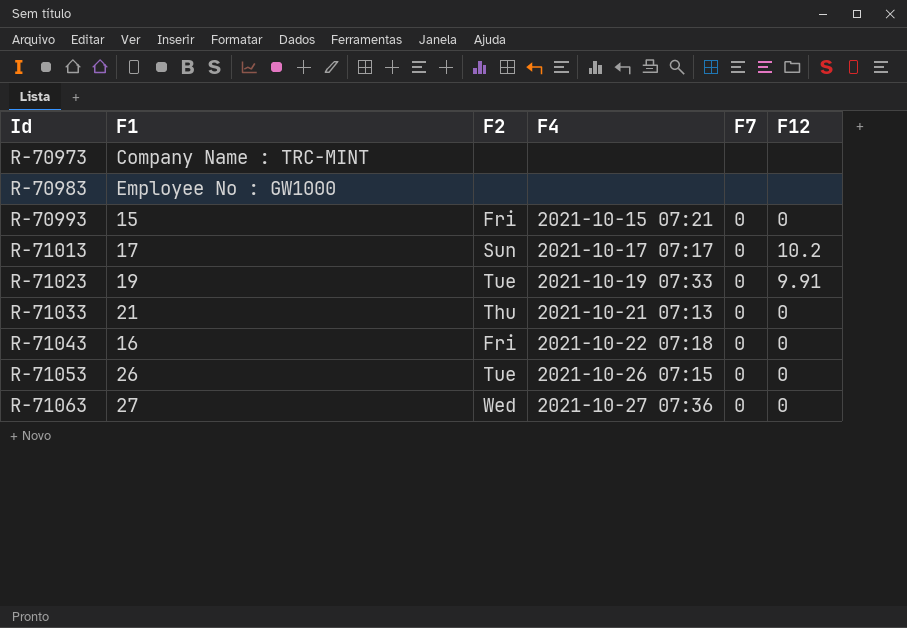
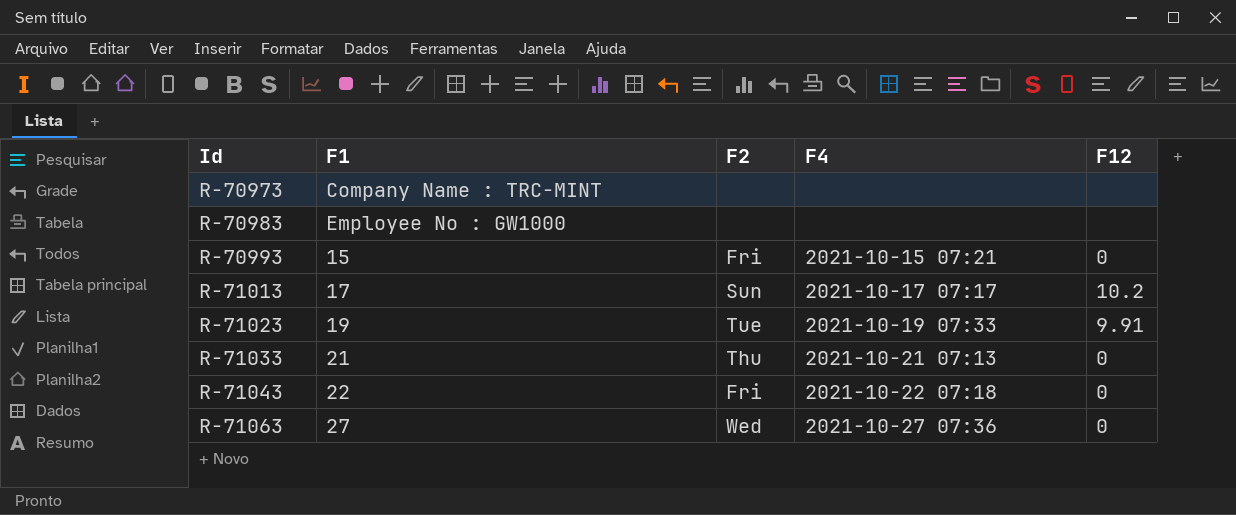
column F7 | position: 5 -> none
row R-71053: 26 | Tue | 2021-10-26 07:15 | 0 | 0 -> none
R-71043 | F1: 16 -> 22

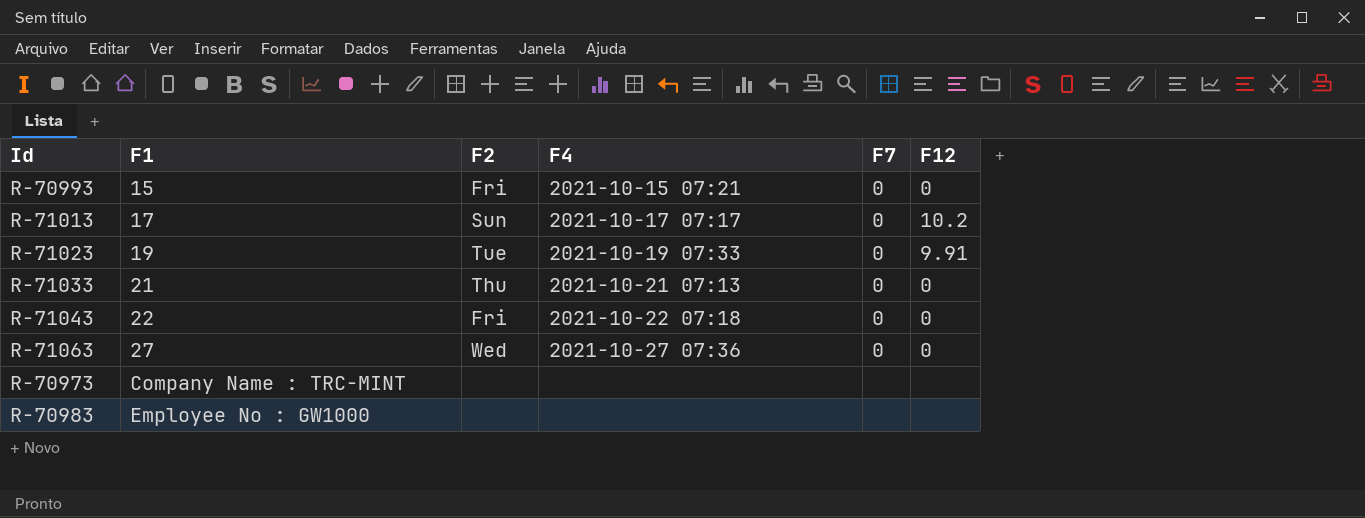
row order: Id ascending -> F1 ascending
column F7 | position: none -> 5

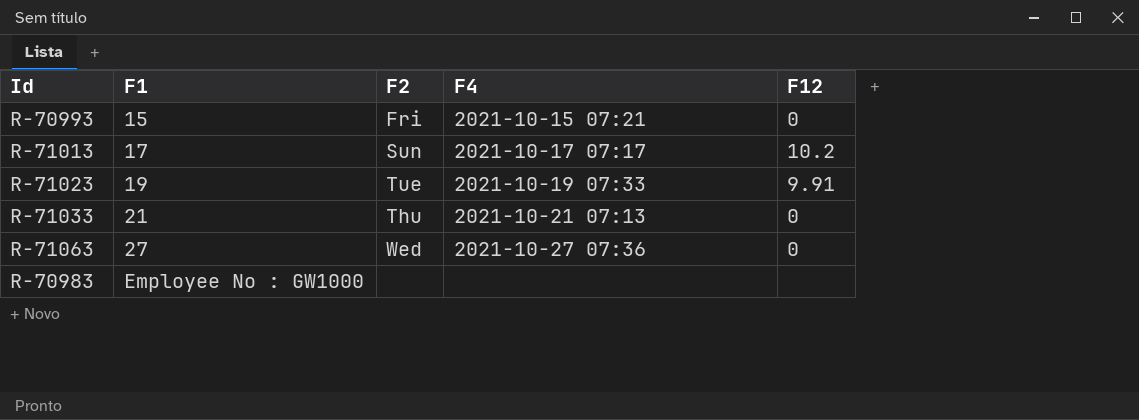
column F7 | position: 5 -> none
row R-71043: 22 | Fri | 2021-10-22 07:18 | 0 | 0 -> none
row R-70973: Company Name : TRC-MINT | none | none | none | none -> none

